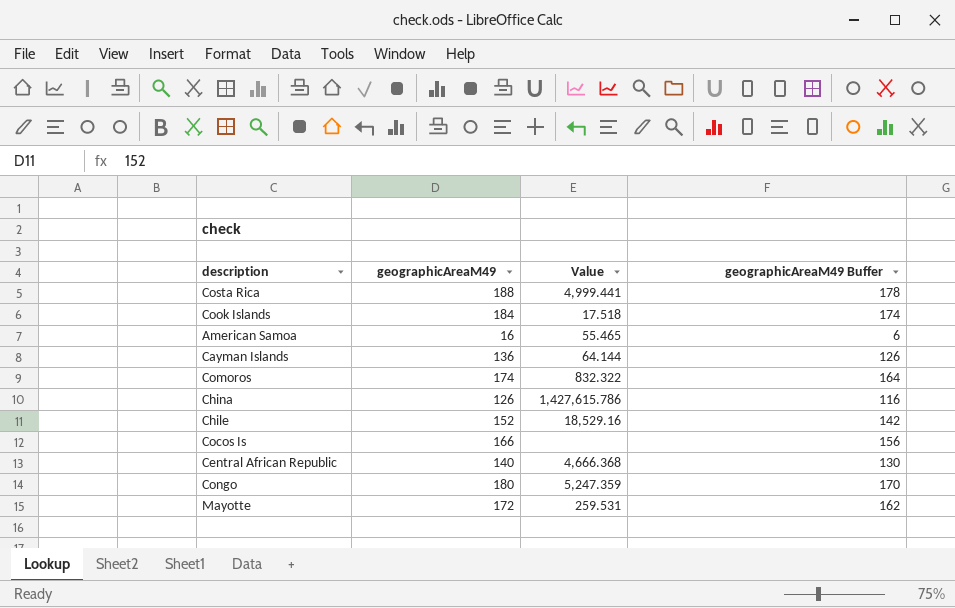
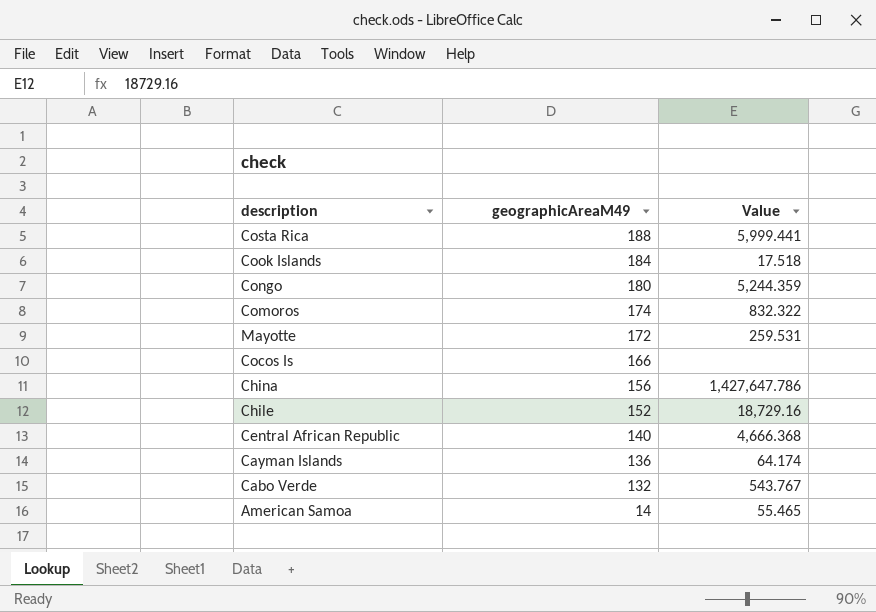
row order: none -> geographicAreaM49 descending
column geographicAreaM49 Buffer | formula: [geographicAreaM49] - 10 -> none
Costa Rica | Value: 4,999.441 -> 5,999.441
Congo | Value: 5,247.359 -> 5,244.359
China | geographicAreaM49: 126 -> 156
China | Value: 1,427,615.786 -> 1,427,647.786
Chile | Value: 18,529.16 -> 18,729.16
Cayman Islands | Value: 64.144 -> 64.174
row Cabo Verde: none -> 132 | 543.767
American Samoa | geographicAreaM49: 16 -> 14

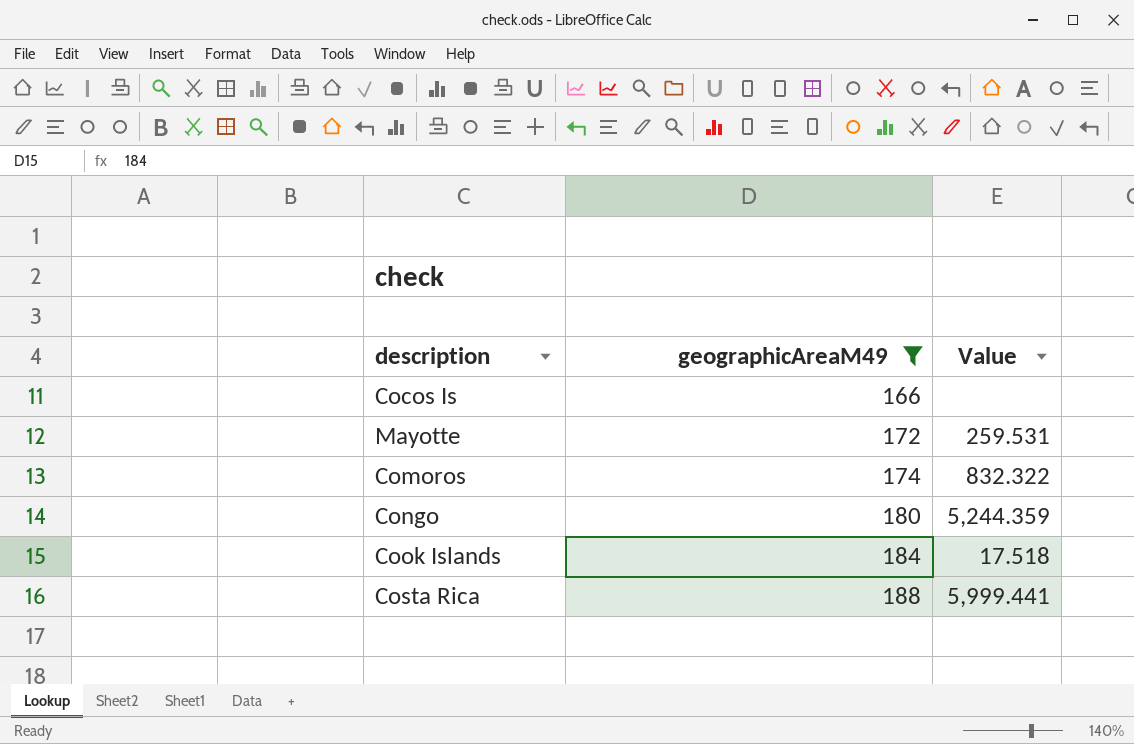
filter: none -> geographicAreaM49 >= 166
row order: geographicAreaM49 descending -> geographicAreaM49 ascending

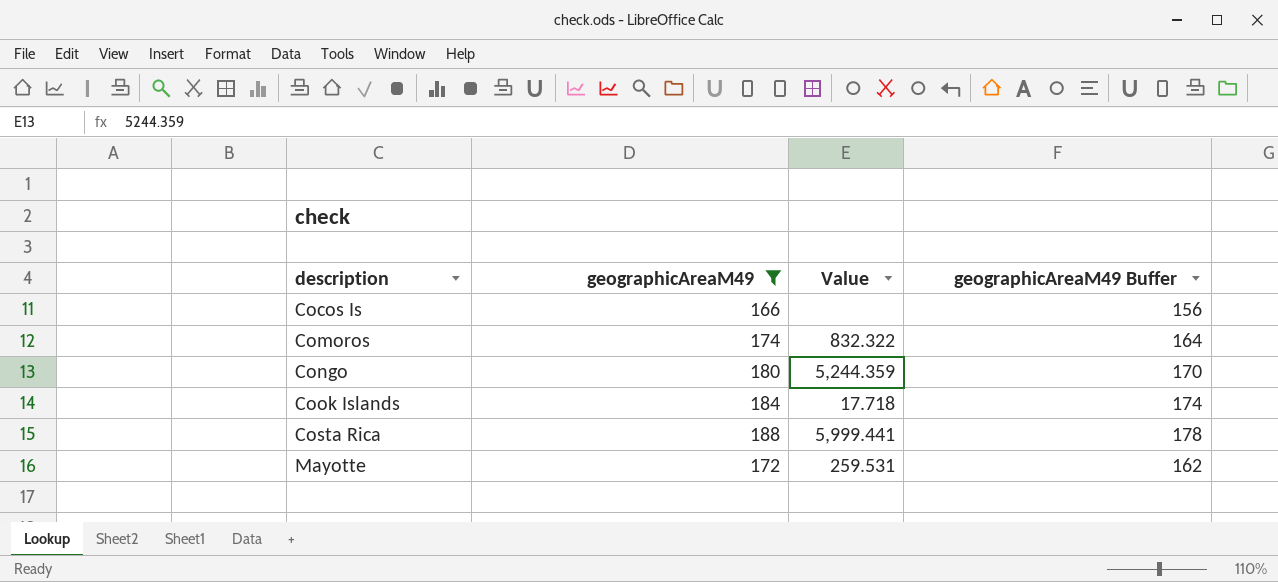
row order: geographicAreaM49 ascending -> description ascending
column geographicAreaM49 Buffer | formula: none -> [geographicAreaM49] - 10
Cook Islands | Value: 17.518 -> 17.718

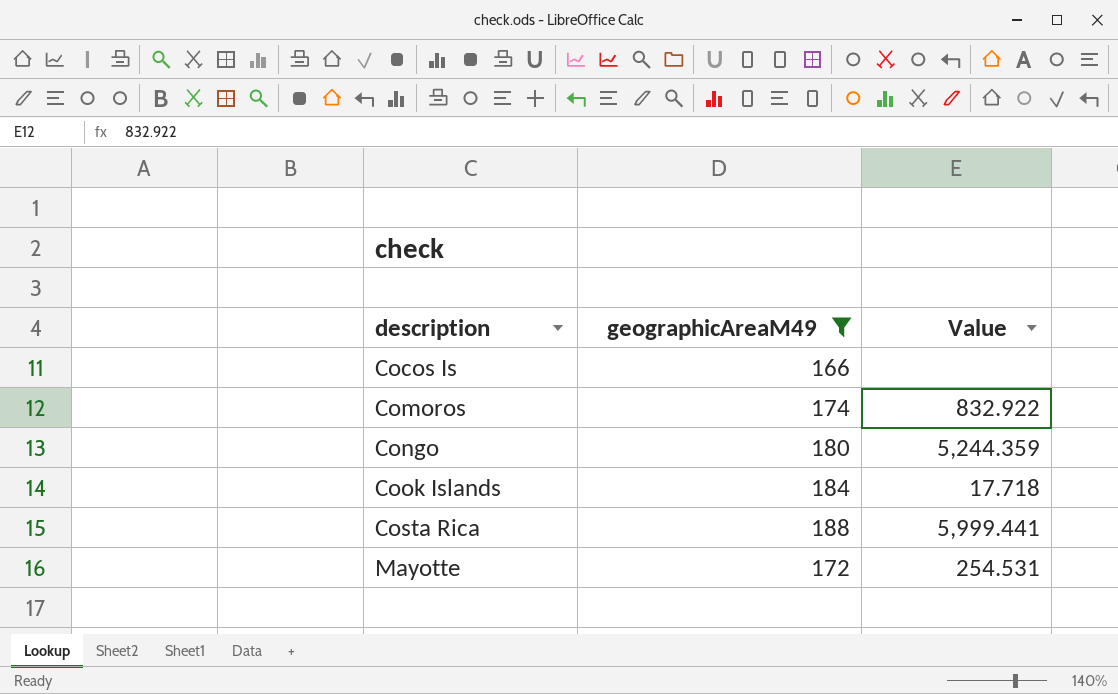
column geographicAreaM49 Buffer | formula: [geographicAreaM49] - 10 -> none
Comoros | Value: 832.322 -> 832.922
Mayotte | Value: 259.531 -> 254.531

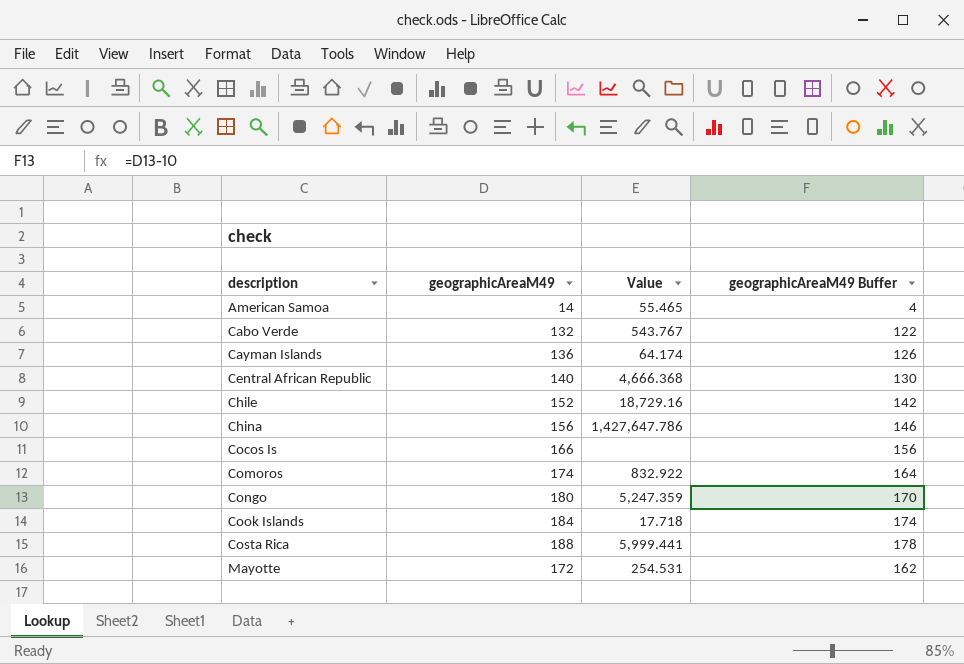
filter: geographicAreaM49 >= 166 -> none
column geographicAreaM49 Buffer | formula: none -> [geographicAreaM49] - 10
Congo | Value: 5,244.359 -> 5,247.359

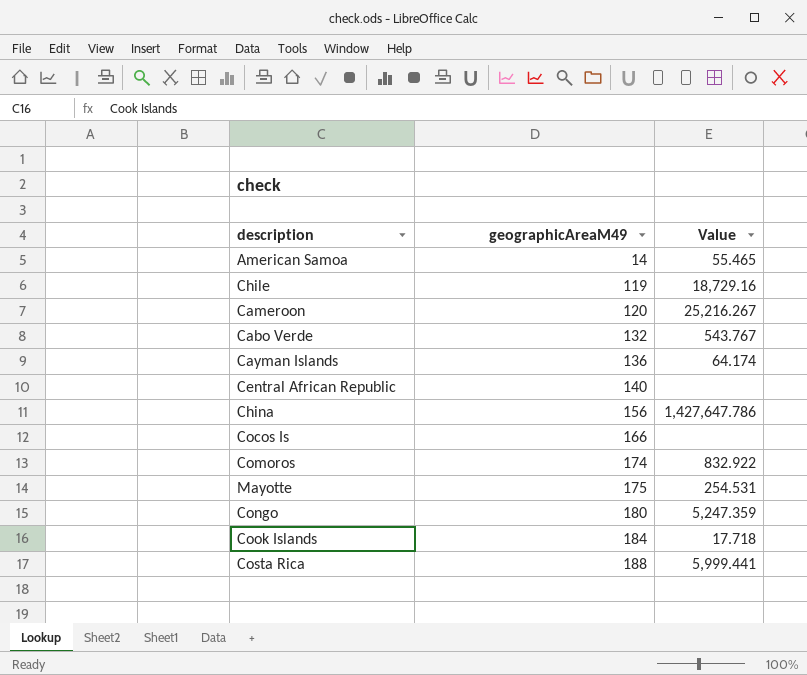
row order: description ascending -> geographicAreaM49 ascending
column geographicAreaM49 Buffer | formula: [geographicAreaM49] - 10 -> none
Chile | geographicAreaM49: 152 -> 119
row Cameroon: none -> 120 | 25,216.267
Central African Republic | Value: 4,666.368 -> none
Mayotte | geographicAreaM49: 172 -> 175

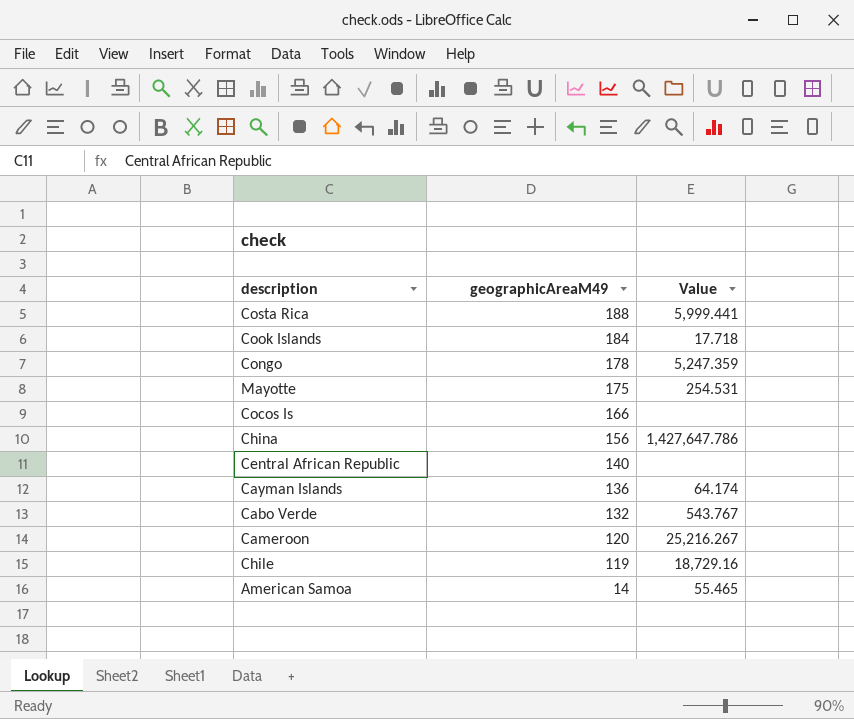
row order: geographicAreaM49 ascending -> geographicAreaM49 descending
row Comoros: 174 | 832.922 -> none
Congo | geographicAreaM49: 180 -> 178

